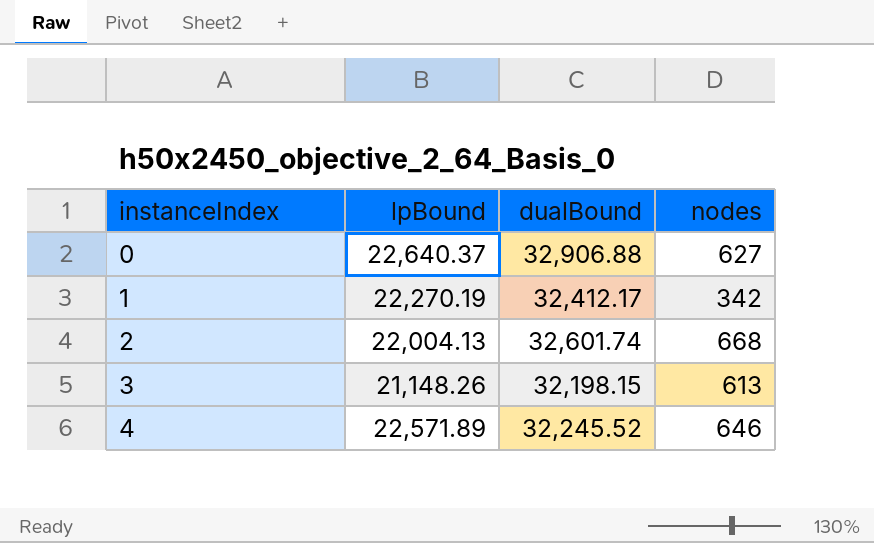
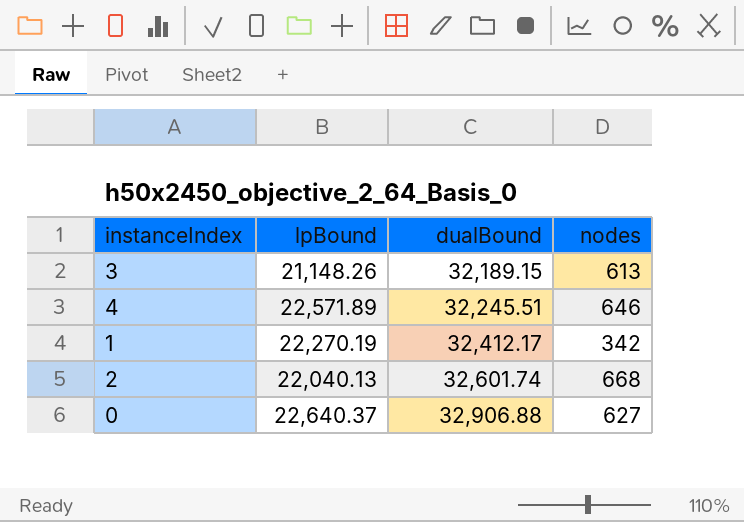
row order: instanceIndex ascending -> dualBound ascending
3 | dualBound: 32,198.15 -> 32,189.15
4 | dualBound: 32,245.52 -> 32,245.51
2 | lpBound: 22,004.13 -> 22,040.13

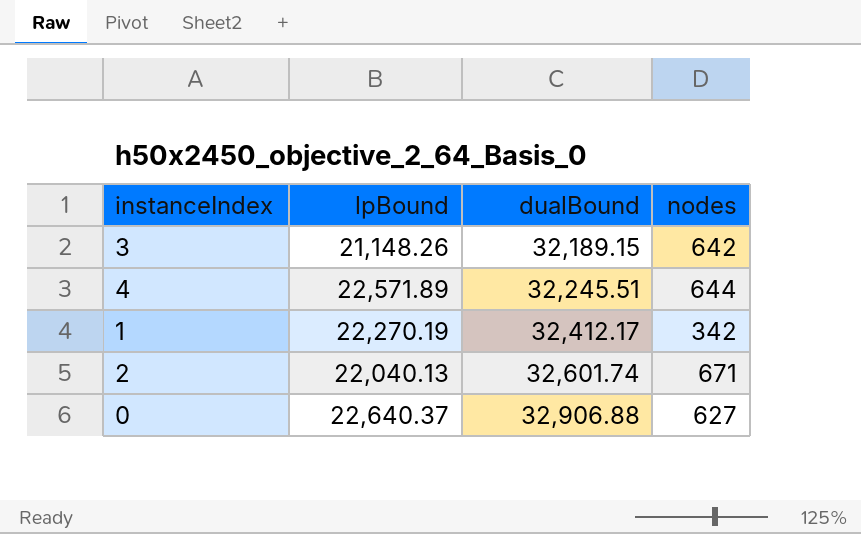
3 | nodes: 613 -> 642
4 | nodes: 646 -> 644
2 | nodes: 668 -> 671

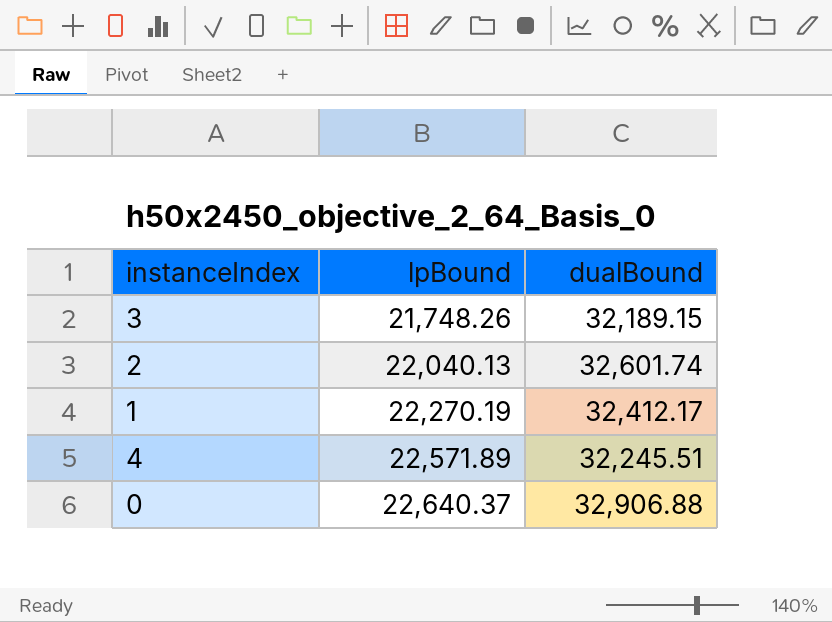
row order: dualBound ascending -> lpBound ascending
column nodes | position: 4 -> none
3 | lpBound: 21,148.26 -> 21,748.26

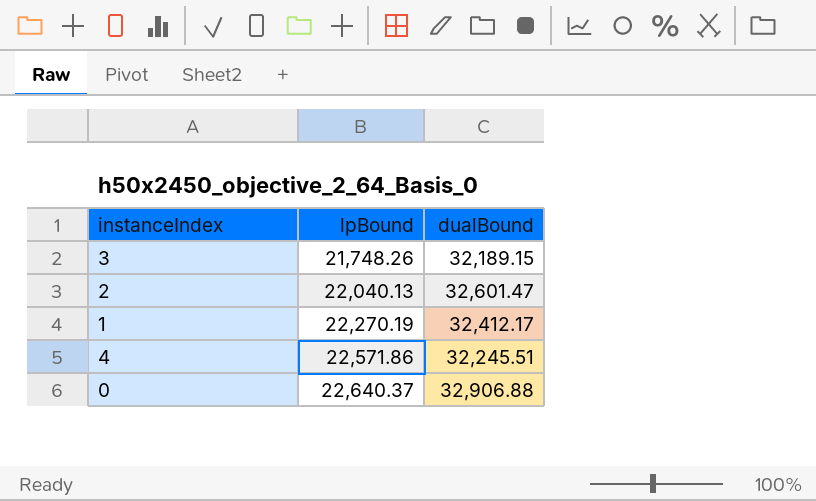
2 | dualBound: 32,601.74 -> 32,601.47
4 | lpBound: 22,571.89 -> 22,571.86

